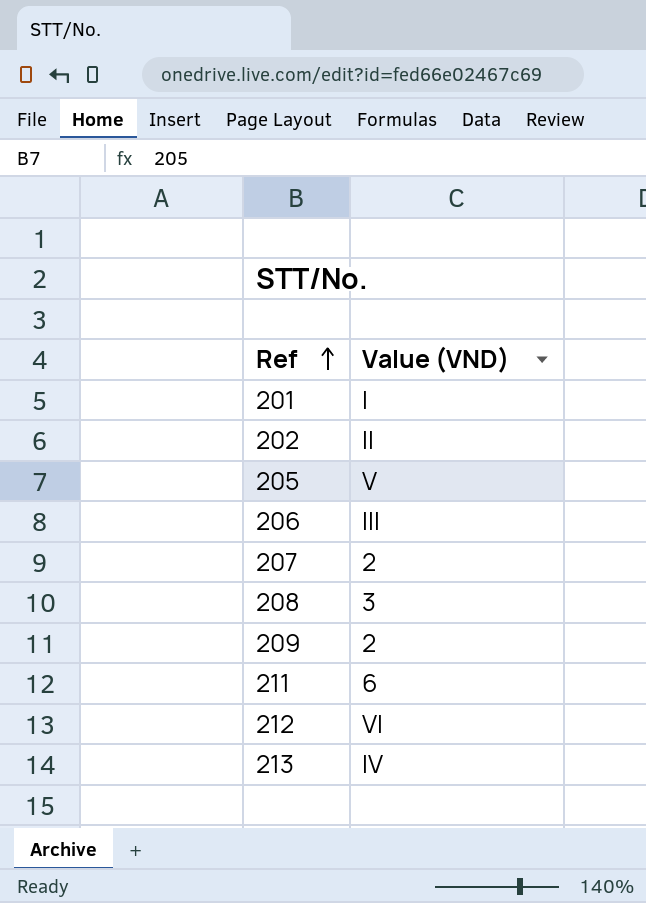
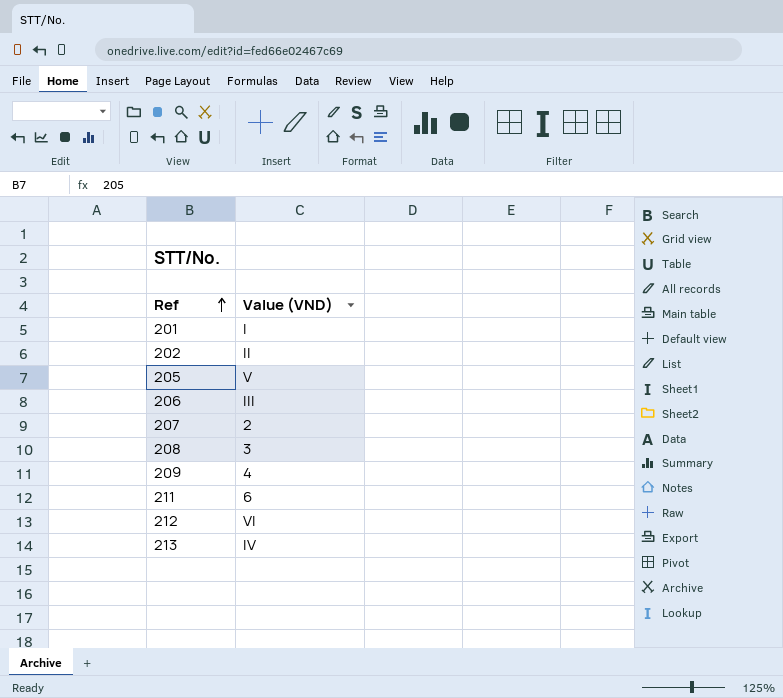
209 | Value (VND): 2 -> 4

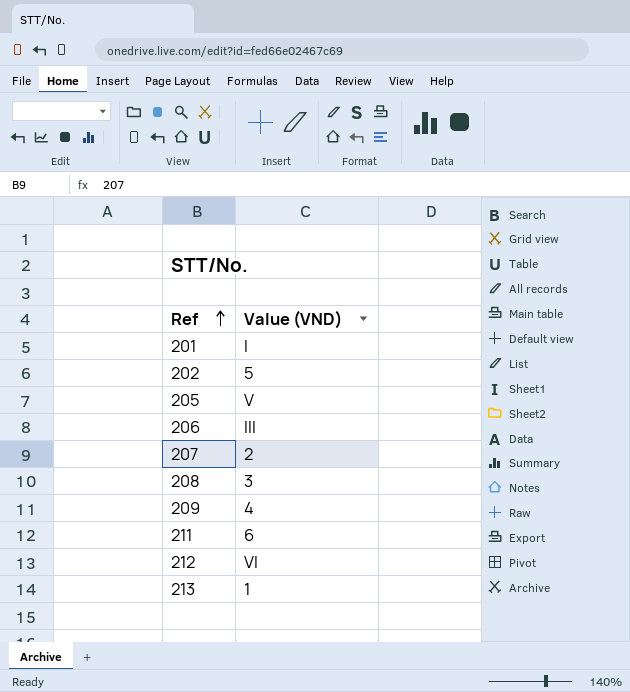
202 | Value (VND): II -> 5
213 | Value (VND): IV -> 1

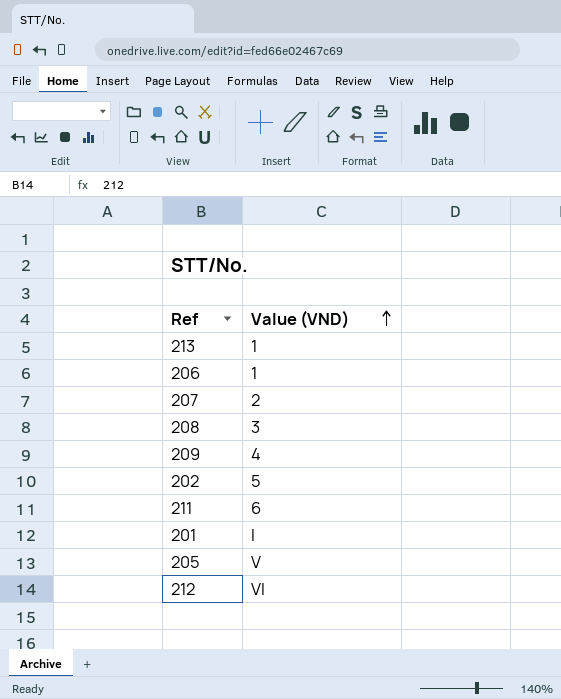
row order: Ref ascending -> Value (VND) ascending
206 | Value (VND): III -> 1

